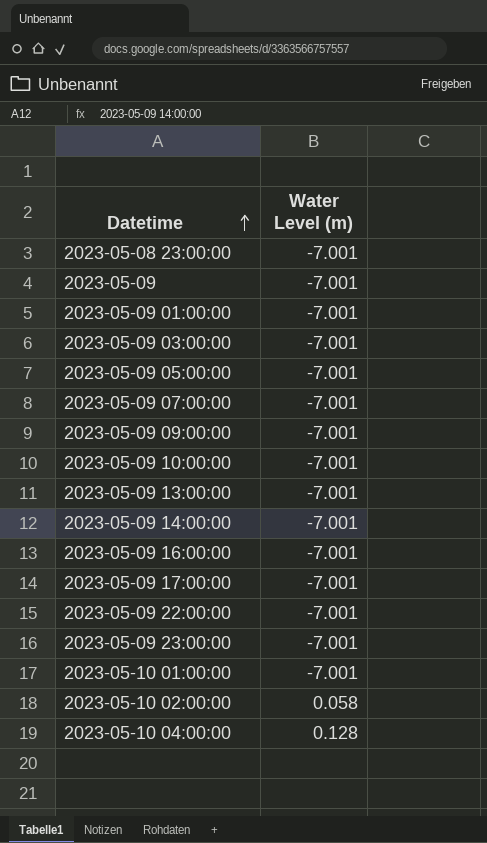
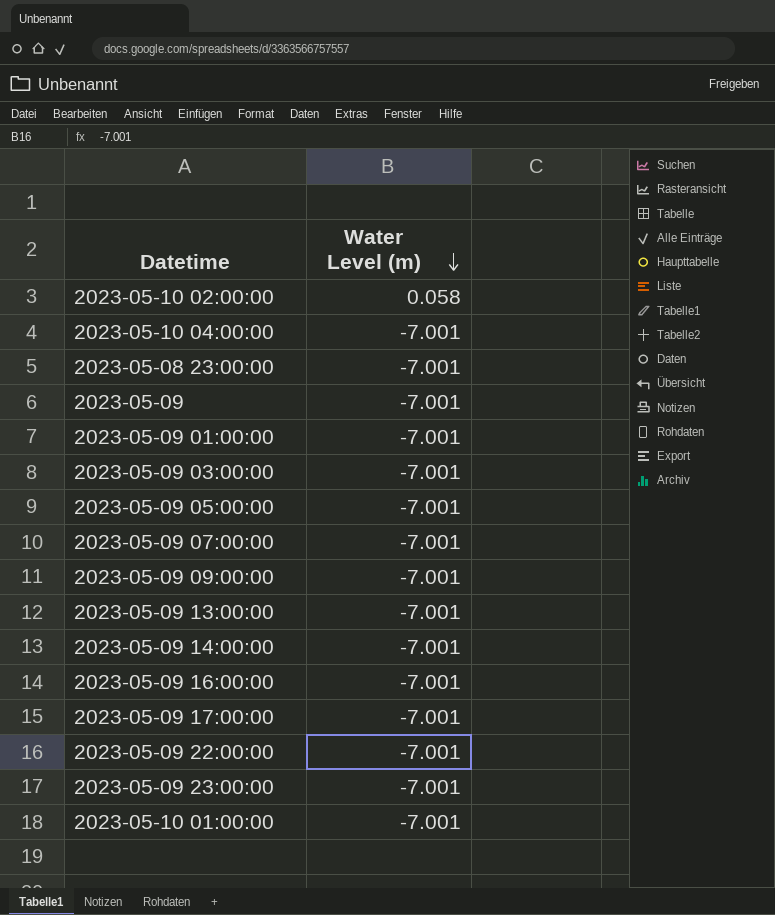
row order: Datetime ascending -> Water Level (m) descending
row 2023-05-09 10:00:00: -7.001 -> none
2023-05-10 04:00:00 | Water Level (m): 0.128 -> -7.001

